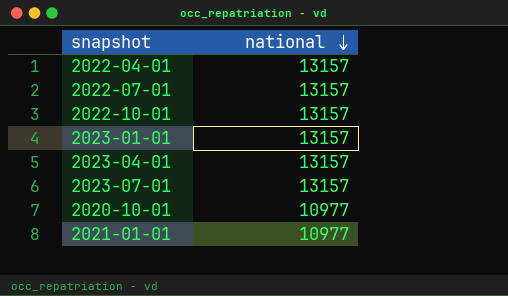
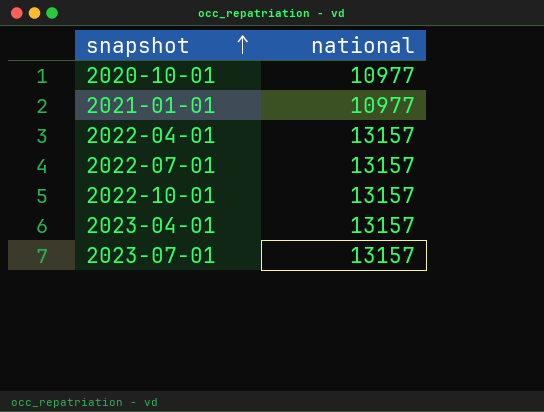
row order: national descending -> snapshot ascending
row 2023-01-01: 13157 -> none

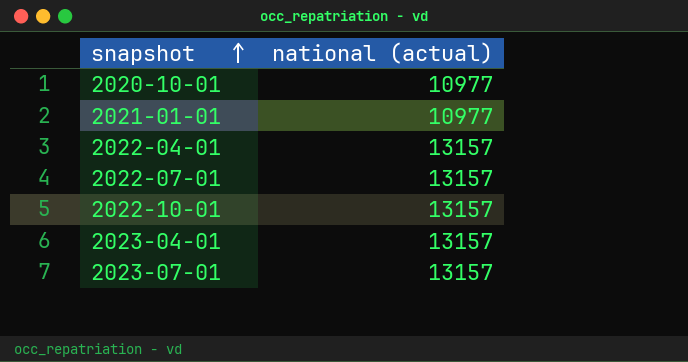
column name: national -> national (actual)

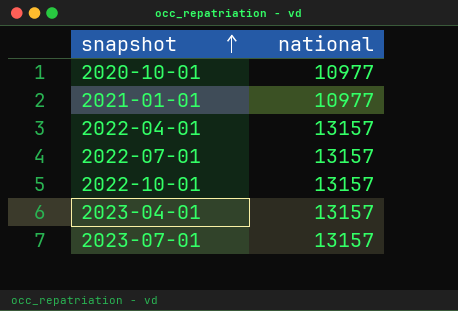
column name: national (actual) -> national

